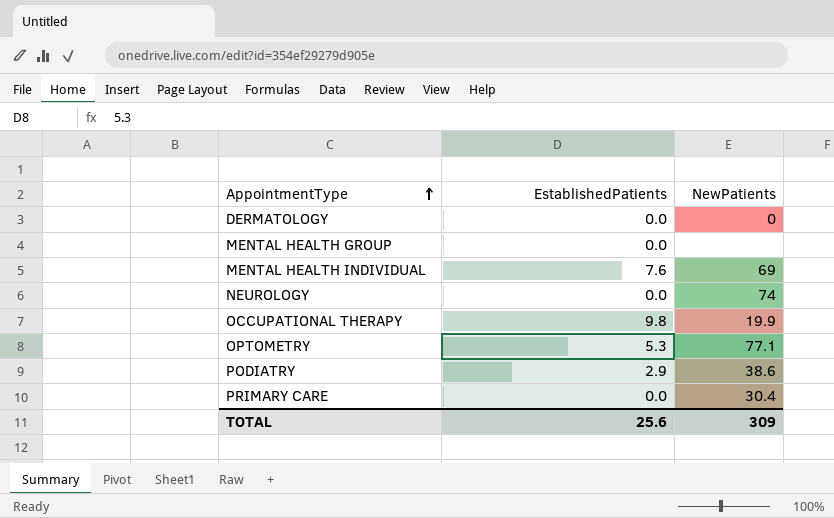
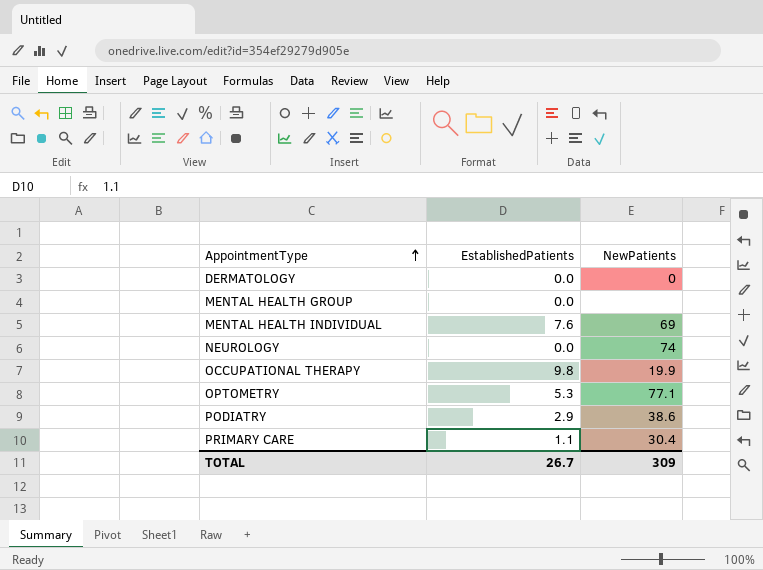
PRIMARY CARE | EstablishedPatients: 0.0 -> 1.1
TOTAL | EstablishedPatients: 25.6 -> 26.7

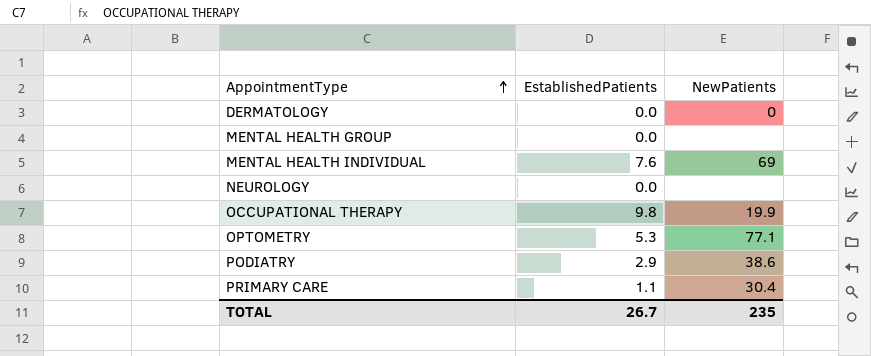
NEUROLOGY | NewPatients: 74 -> none
TOTAL | NewPatients: 309 -> 235

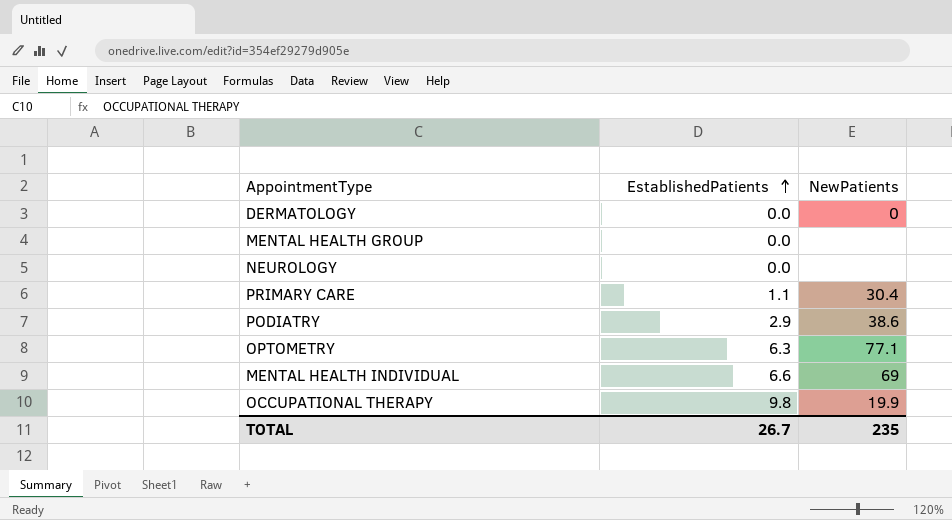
row order: AppointmentType ascending -> EstablishedPatients ascending
OPTOMETRY | EstablishedPatients: 5.3 -> 6.3
MENTAL HEALTH INDIVIDUAL | EstablishedPatients: 7.6 -> 6.6

